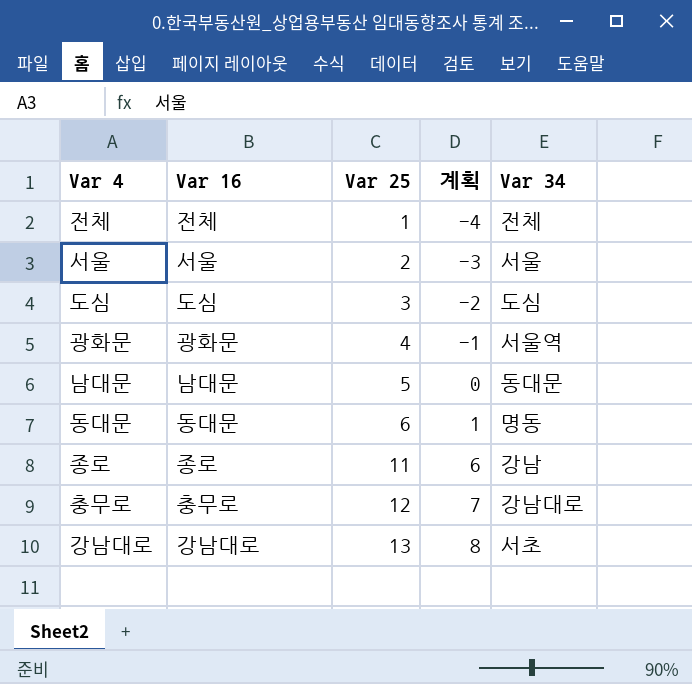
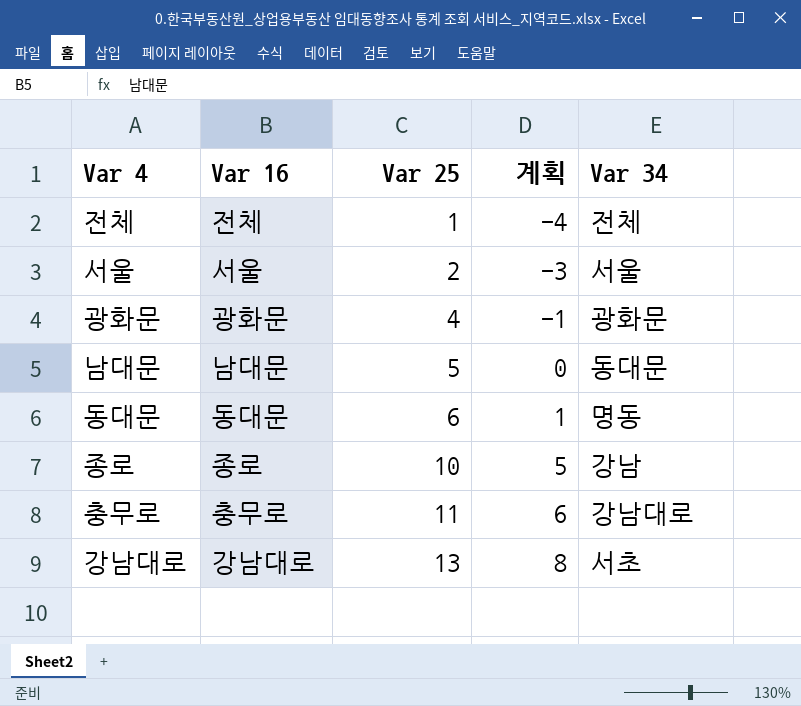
row 도심: 도심 | 3 | -2 | 도심 -> none
광화문 | Var 34: 서울역 -> 광화문
종로 | Var 25: 11 -> 10
종로 | 계획: 6 -> 5
충무로 | Var 25: 12 -> 11
충무로 | 계획: 7 -> 6

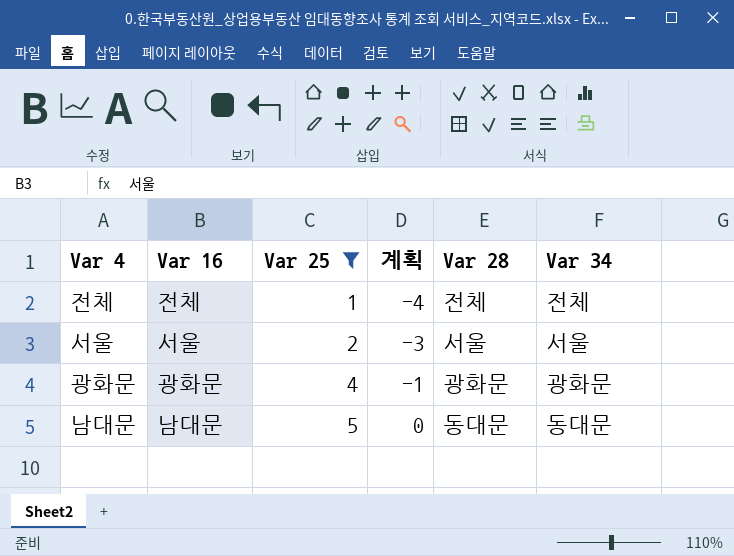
filter: none -> Var 25 <= 5
column Var 28 | position: none -> 5

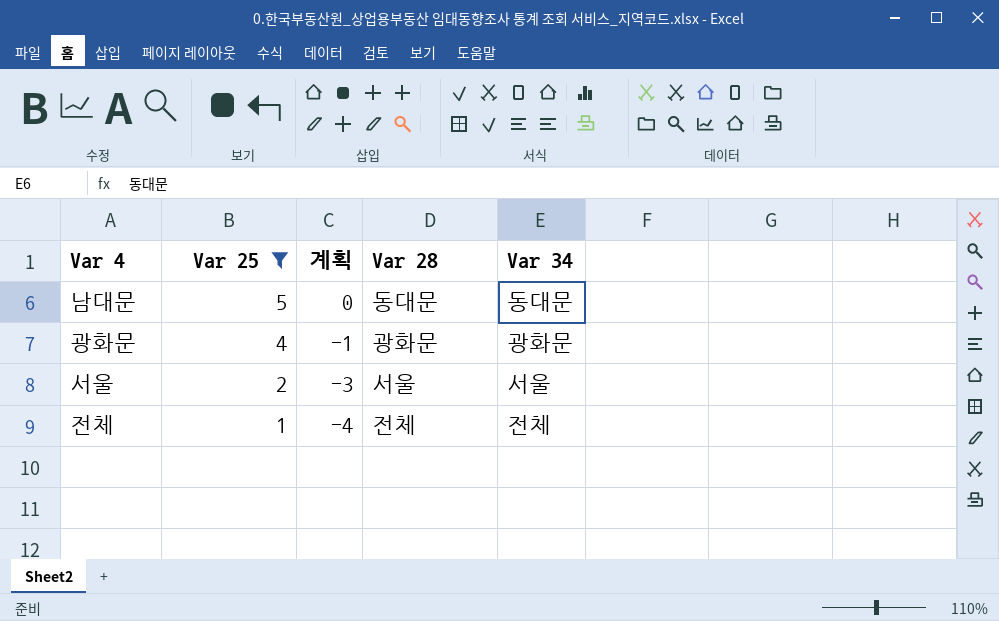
row order: Var 25 ascending -> Var 25 descending
column Var 16 | position: 2 -> none

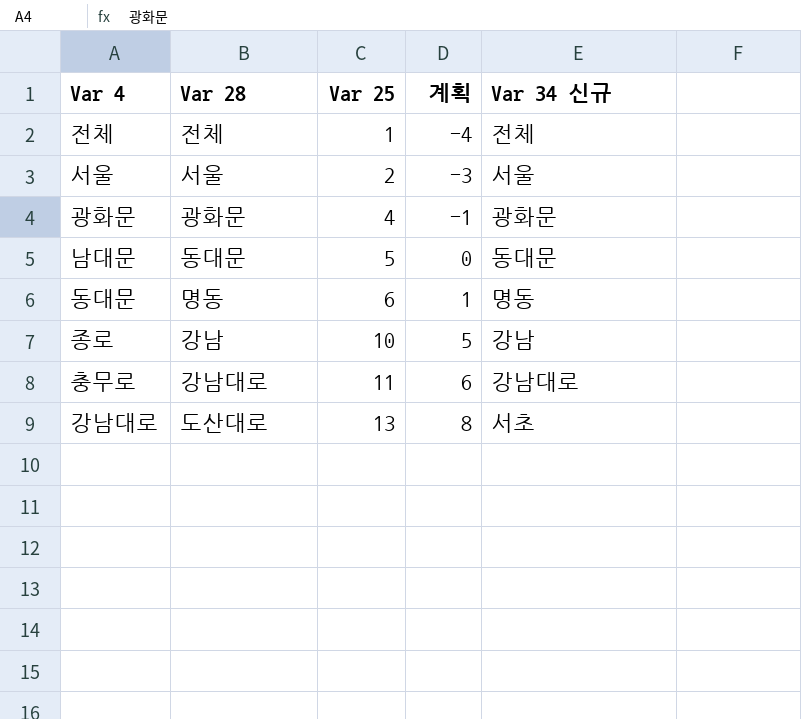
filter: Var 25 <= 5 -> none
row order: Var 25 descending -> Var 25 ascending
column Var 28 | position: 4 -> 2
column name: Var 34 -> Var 34 신규

